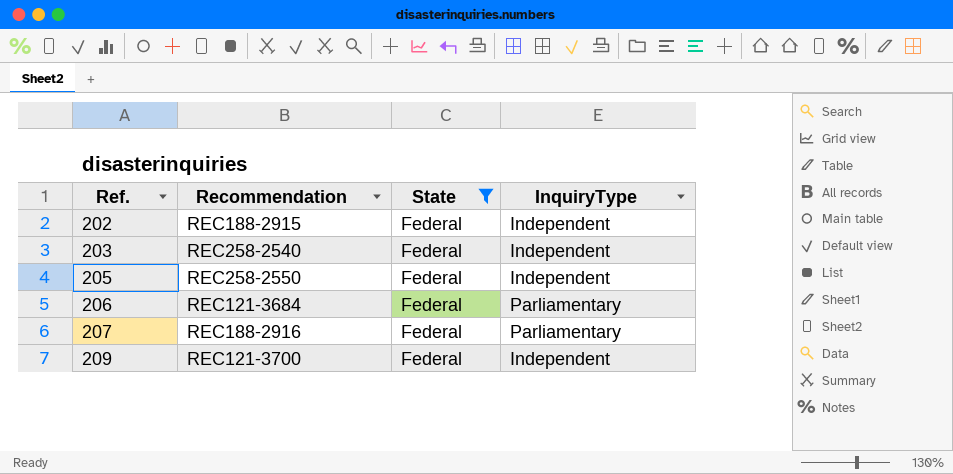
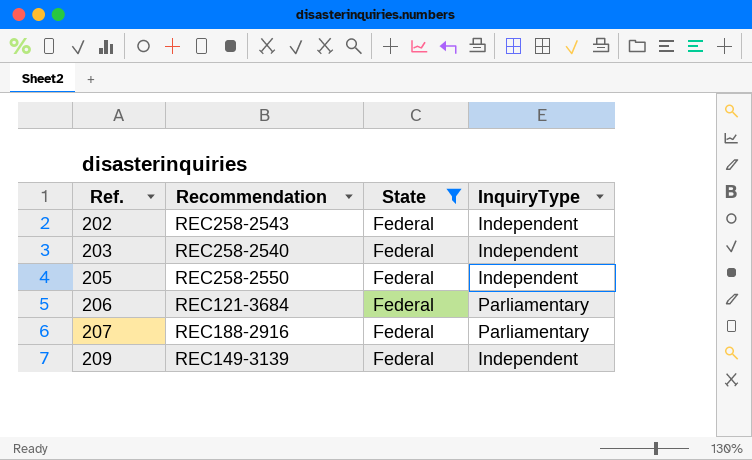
202 | Recommendation: REC188-2915 -> REC258-2543
209 | Recommendation: REC121-3700 -> REC149-3139

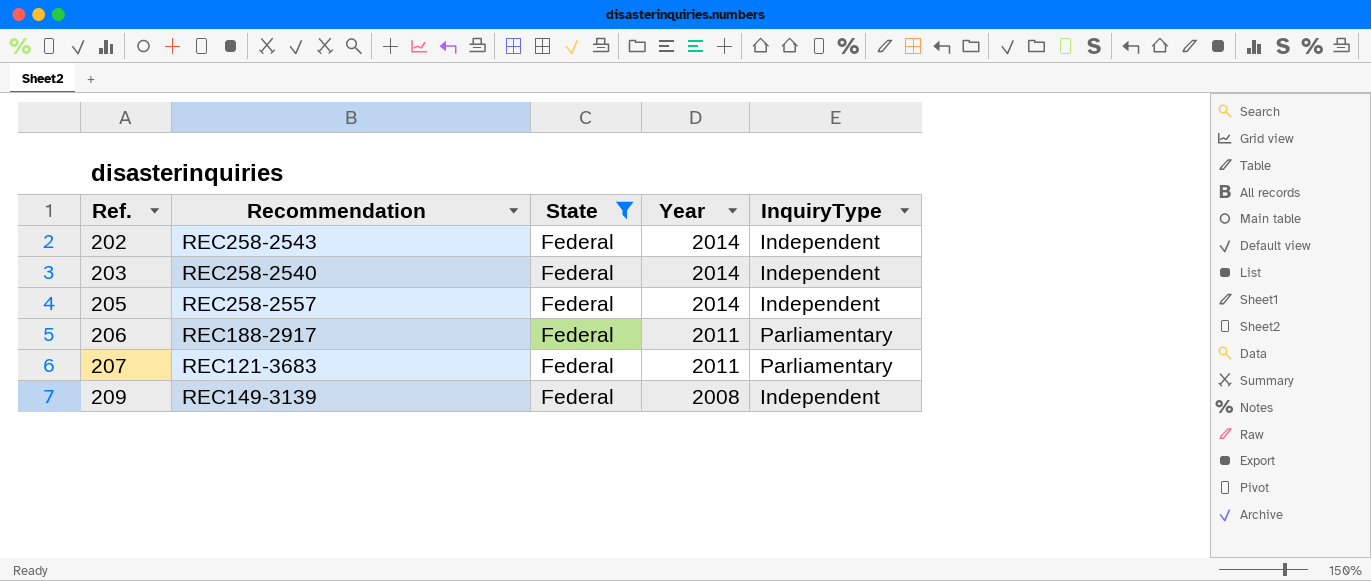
column Year | position: none -> 4
205 | Recommendation: REC258-2550 -> REC258-2557
206 | Recommendation: REC121-3684 -> REC188-2917
207 | Recommendation: REC188-2916 -> REC121-3683

